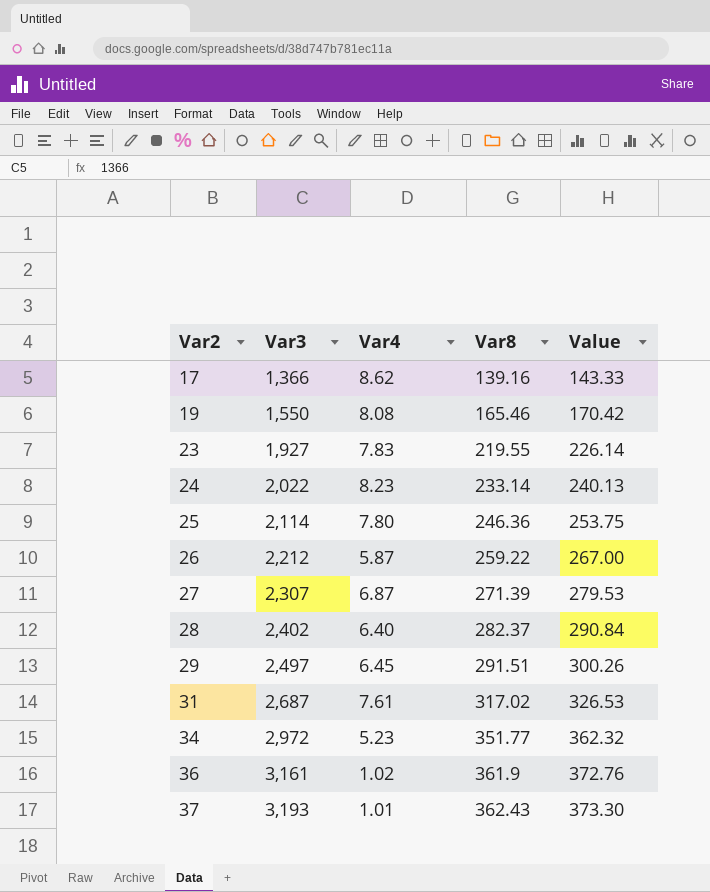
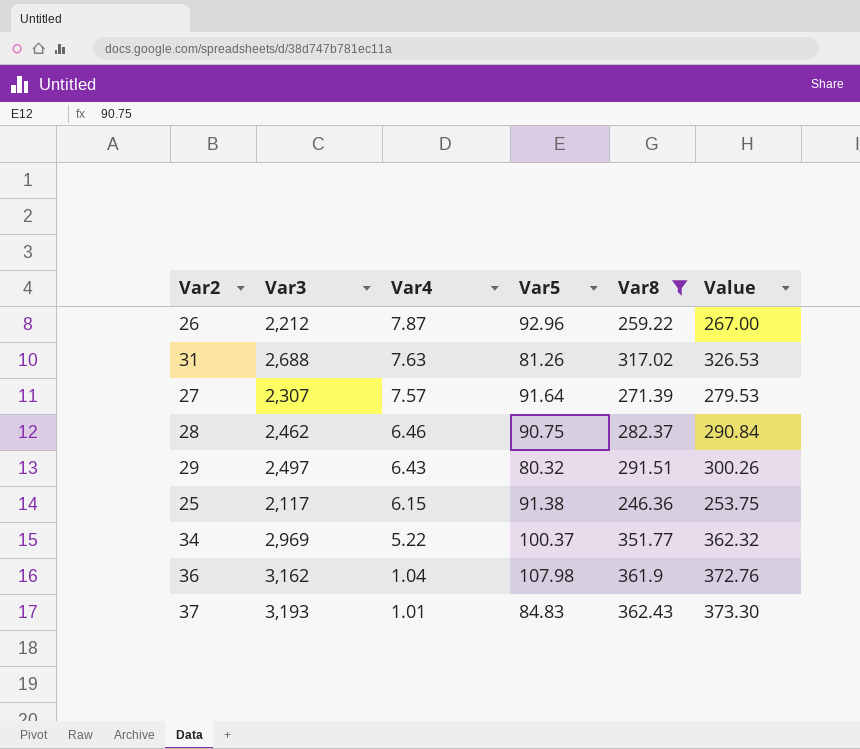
filter: none -> Var8 >= 246.36
row order: Var2 ascending -> Var4 descending
column Var5 | position: none -> 4
26 | Var4: 5.87 -> 7.87
31 | Var3: 2,687 -> 2,688
31 | Var4: 7.61 -> 7.63
27 | Var4: 6.87 -> 7.57
28 | Var3: 2,402 -> 2,462
28 | Var4: 6.40 -> 6.46
29 | Var4: 6.45 -> 6.43
25 | Var3: 2,114 -> 2,117
25 | Var4: 7.80 -> 6.15
34 | Var3: 2,972 -> 2,969
34 | Var4: 5.23 -> 5.22
36 | Var3: 3,161 -> 3,162
36 | Var4: 1.02 -> 1.04

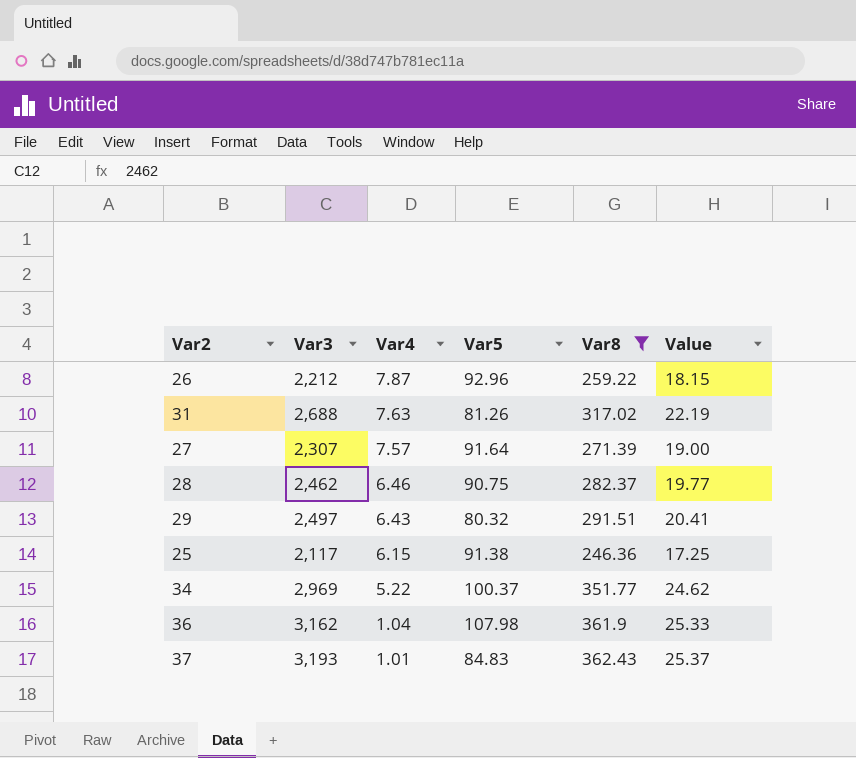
column Value | formula: [Var8] * 1.03 -> [Var8] * 0.07

